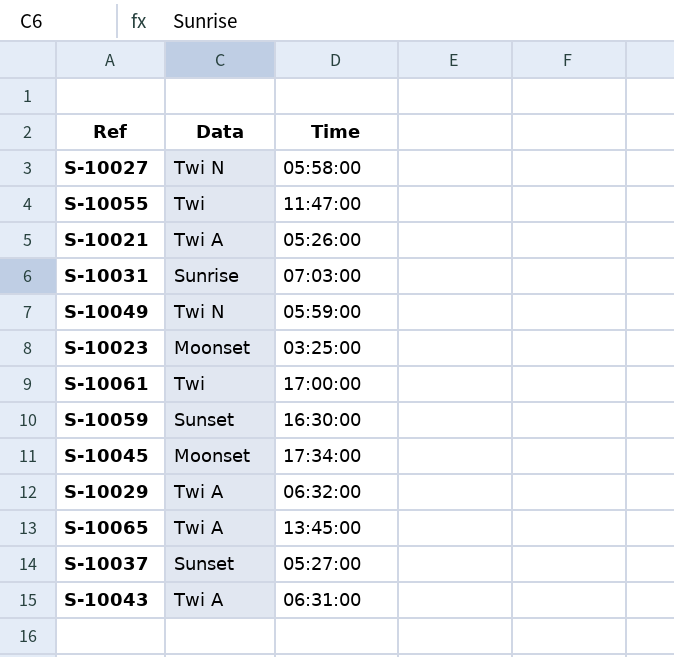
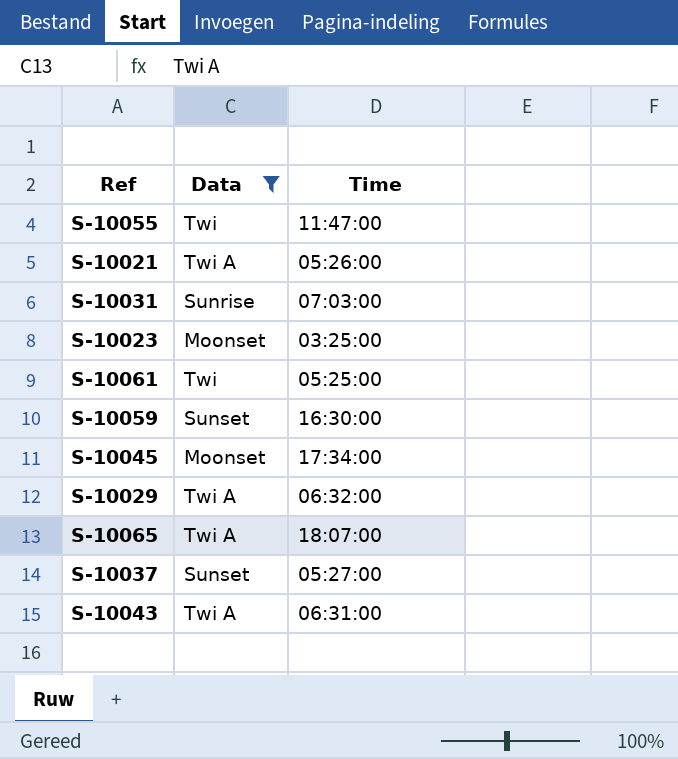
filter: none -> Data != Twi N
S-10061 | Time: 17:00:00 -> 05:25:00
S-10065 | Time: 13:45:00 -> 18:07:00

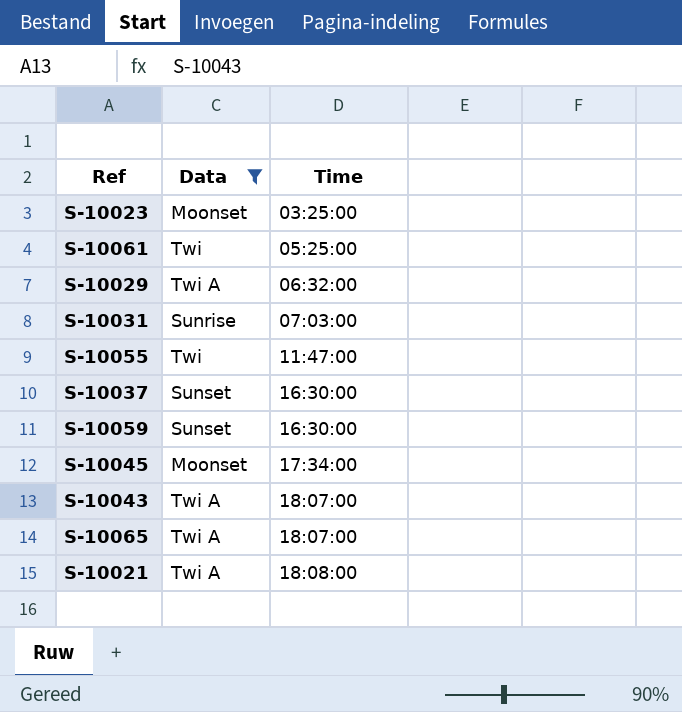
row order: none -> Time ascending
S-10037 | Time: 05:27:00 -> 16:30:00
S-10043 | Time: 06:31:00 -> 18:07:00
S-10021 | Time: 05:26:00 -> 18:08:00

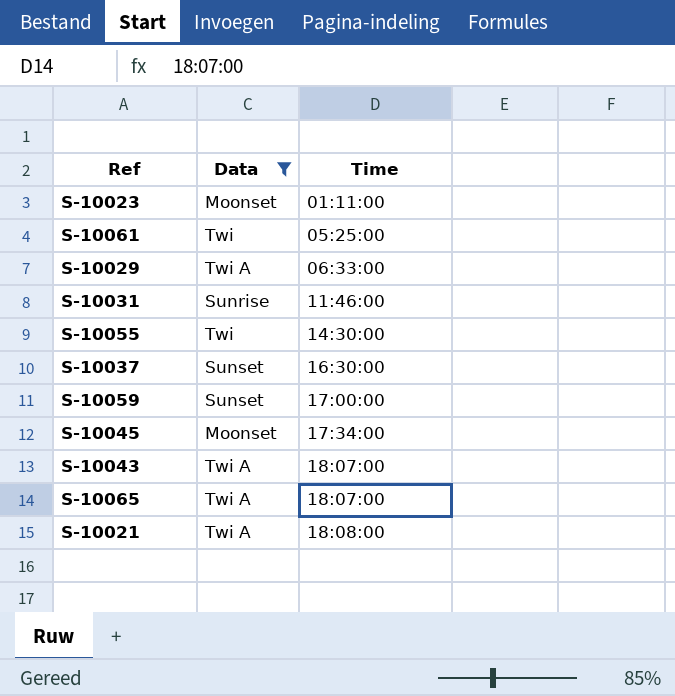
S-10023 | Time: 03:25:00 -> 01:11:00
S-10029 | Time: 06:32:00 -> 06:33:00
S-10031 | Time: 07:03:00 -> 11:46:00
S-10055 | Time: 11:47:00 -> 14:30:00
S-10059 | Time: 16:30:00 -> 17:00:00

